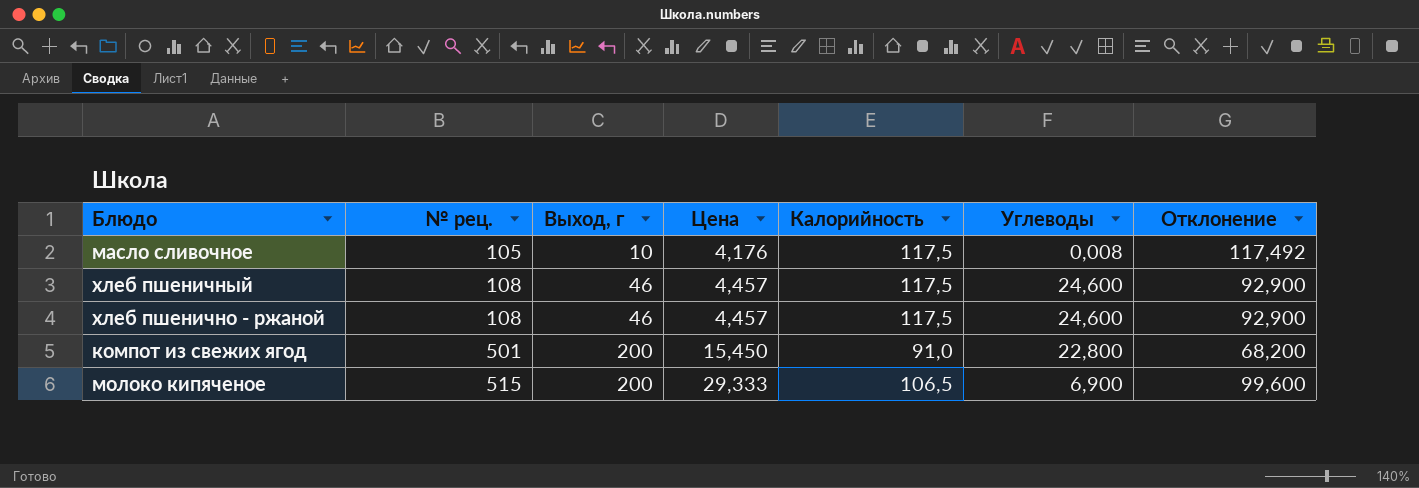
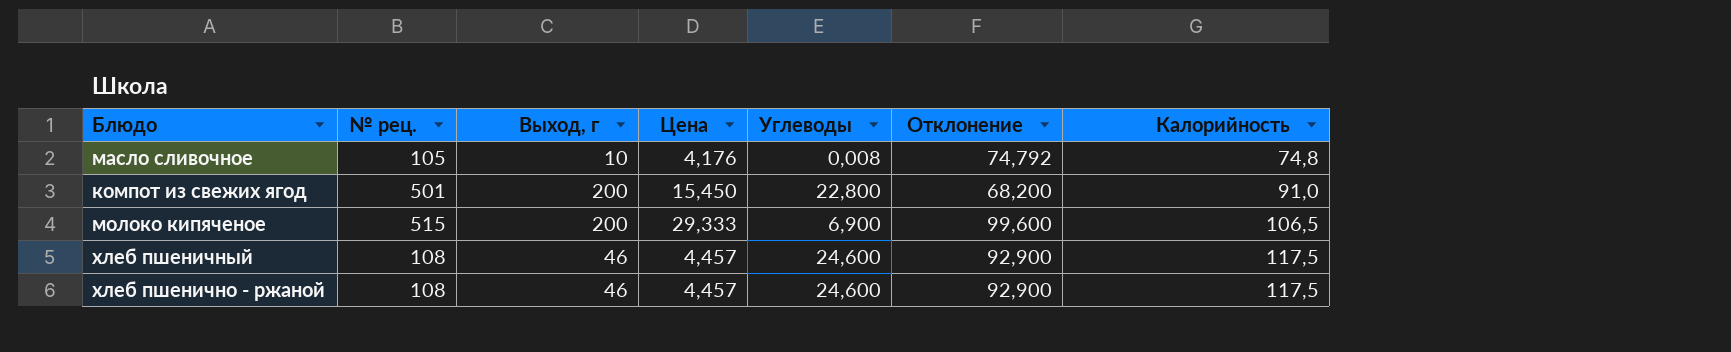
row order: № рец. ascending -> Калорийность ascending
column Калорийность | position: 5 -> 7
масло сливочное | Отклонение: 117,492 -> 74,792
масло сливочное | Калорийность: 117,5 -> 74,8

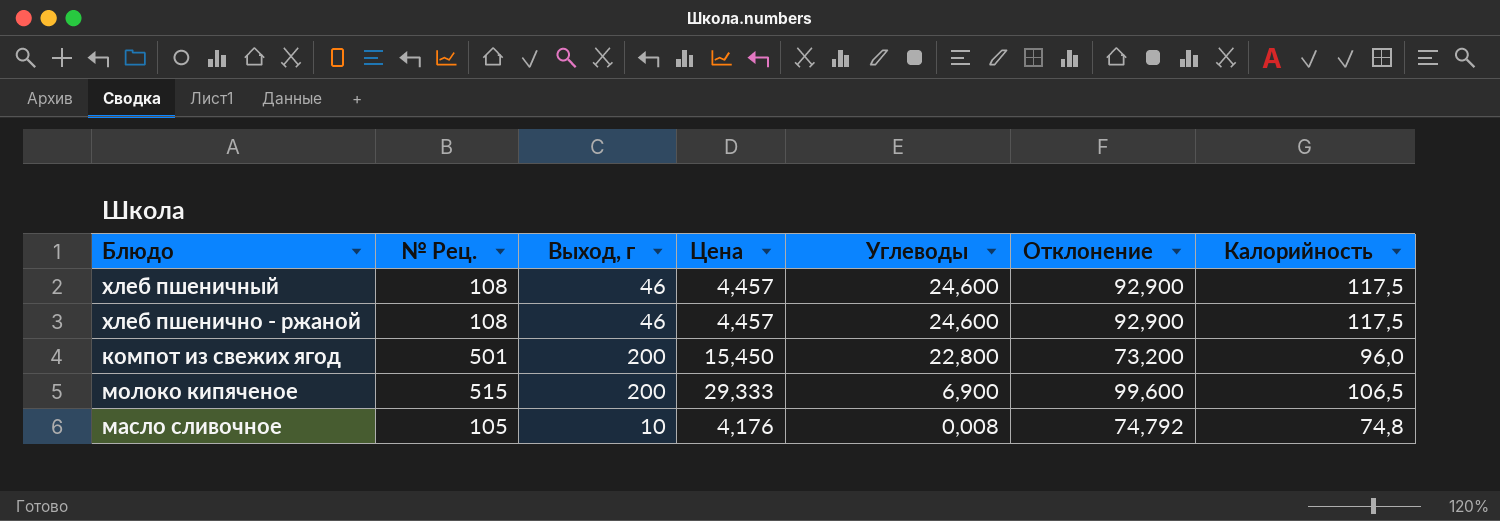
row order: Калорийность ascending -> Углеводы descending
column name: № рец. -> № Рец.
компот из свежих ягод | Отклонение: 68,200 -> 73,200
компот из свежих ягод | Калорийность: 91,0 -> 96,0

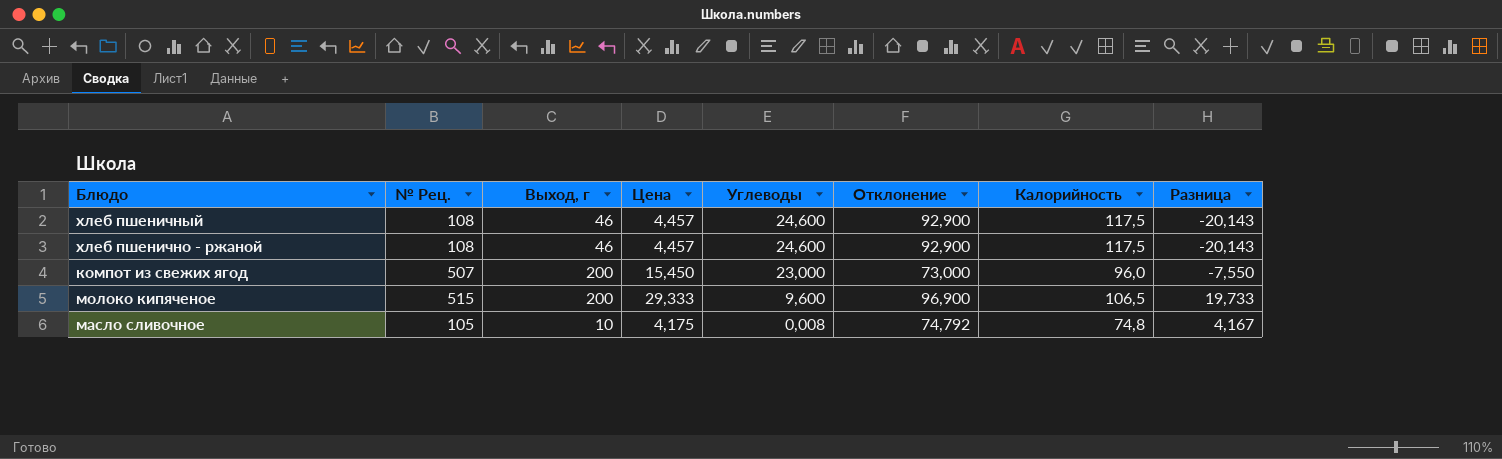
column Разница | formula: none -> [Цена] - [Углеводы]
компот из свежих ягод | № Рец.: 501 -> 507
компот из свежих ягод | Углеводы: 22,800 -> 23,000
компот из свежих ягод | Отклонение: 73,200 -> 73,000
молоко кипяченое | Углеводы: 6,900 -> 9,600
молоко кипяченое | Отклонение: 99,600 -> 96,900
масло сливочное | Цена: 4,176 -> 4,175

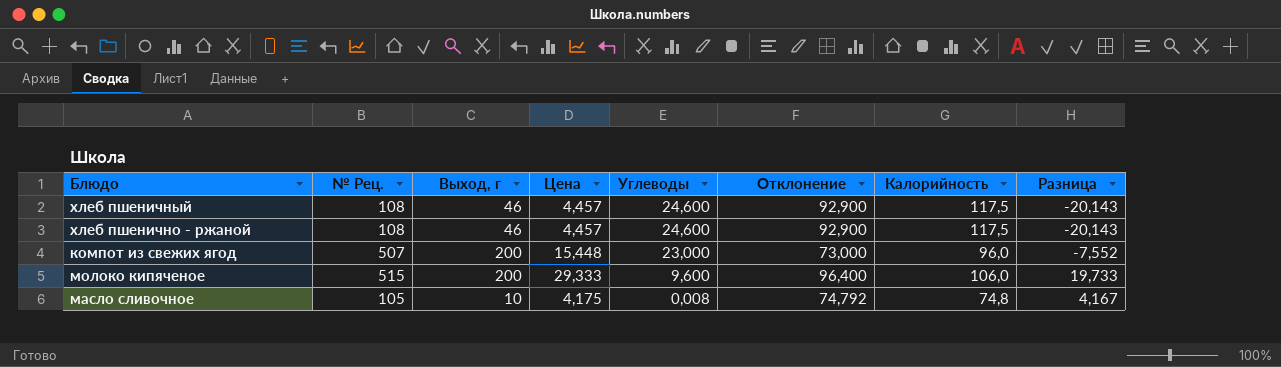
компот из свежих ягод | Цена: 15,450 -> 15,448
компот из свежих ягод | Разница: -7,550 -> -7,552
молоко кипяченое | Отклонение: 96,900 -> 96,400
молоко кипяченое | Калорийность: 106,5 -> 106,0

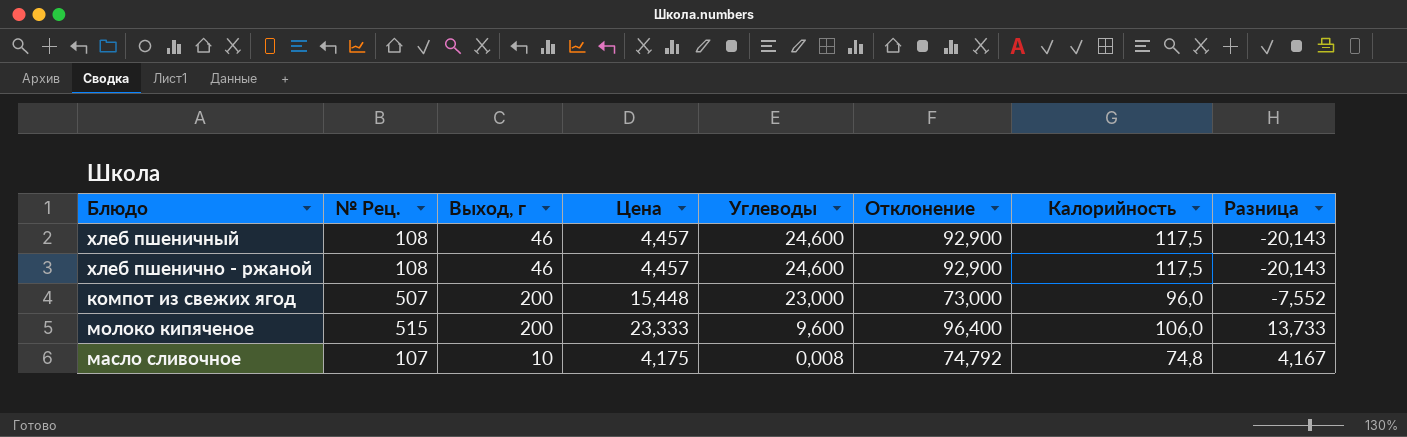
молоко кипяченое | Цена: 29,333 -> 23,333
молоко кипяченое | Разница: 19,733 -> 13,733
масло сливочное | № Рец.: 105 -> 107

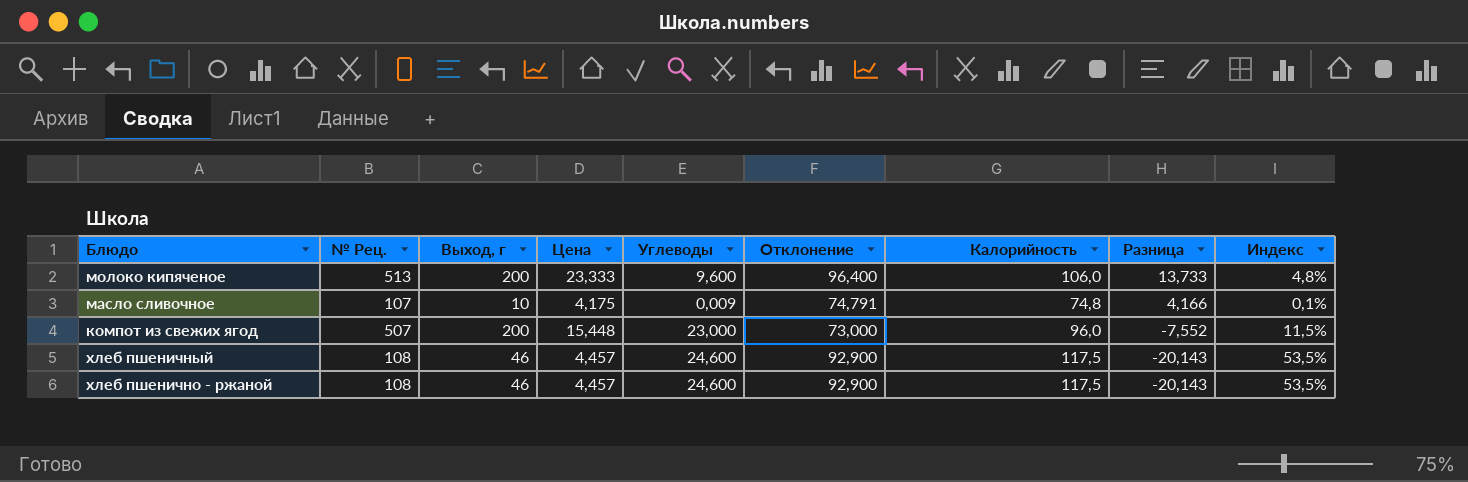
row order: Углеводы descending -> Разница descending
column Индекс | formula: none -> [Углеводы] / [Выход, г]
молоко кипяченое | № Рец.: 515 -> 513
масло сливочное | Углеводы: 0,008 -> 0,009
масло сливочное | Отклонение: 74,792 -> 74,791
масло сливочное | Разница: 4,167 -> 4,166

